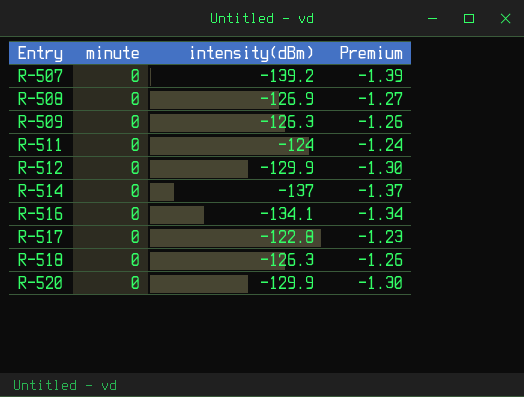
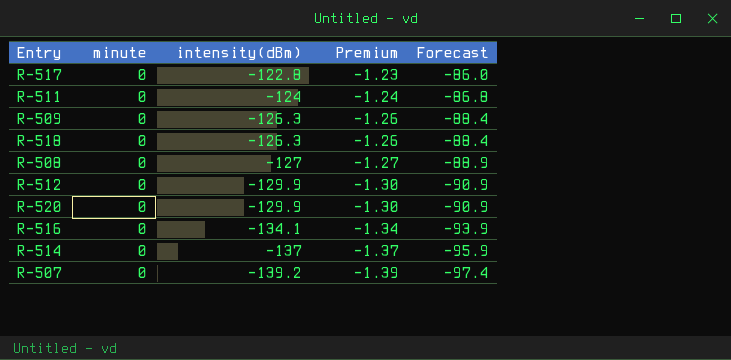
row order: Entry ascending -> intensity(dBm) descending
column Forecast | formula: none -> [intensity(dBm)] * 0.7
R-508 | intensity(dBm): -126.9 -> -127

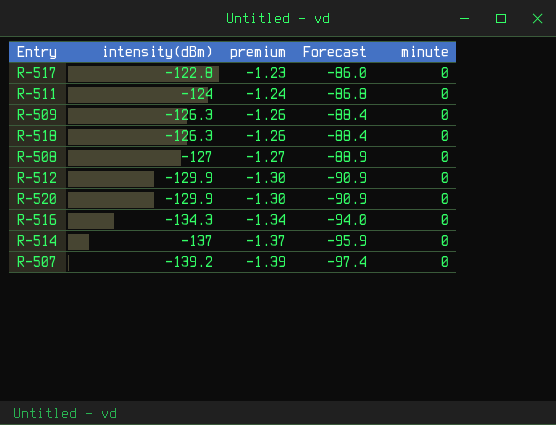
column name: Premium -> premium
column minute | position: 2 -> 5
R-516 | intensity(dBm): -134.1 -> -134.3
R-516 | Forecast: -93.9 -> -94.0

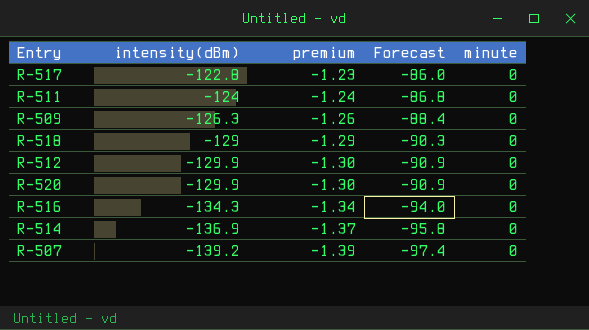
row R-508: -127 | -1.27 | -88.9 | 0 -> none
R-518 | intensity(dBm): -126.3 -> -129
R-518 | premium: -1.26 -> -1.29
R-518 | Forecast: -88.4 -> -90.3
R-514 | intensity(dBm): -137 -> -136.9
R-514 | Forecast: -95.9 -> -95.8

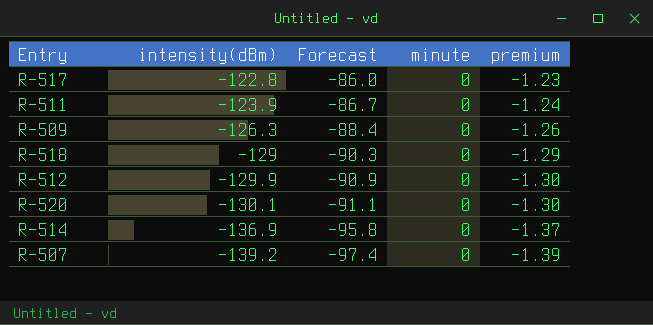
column premium | position: 3 -> 5
row R-516: -134.3 | -1.34 | -94.0 | 0 -> none
R-511 | intensity(dBm): -124 -> -123.9
R-511 | Forecast: -86.8 -> -86.7
R-520 | intensity(dBm): -129.9 -> -130.1
R-520 | Forecast: -90.9 -> -91.1

